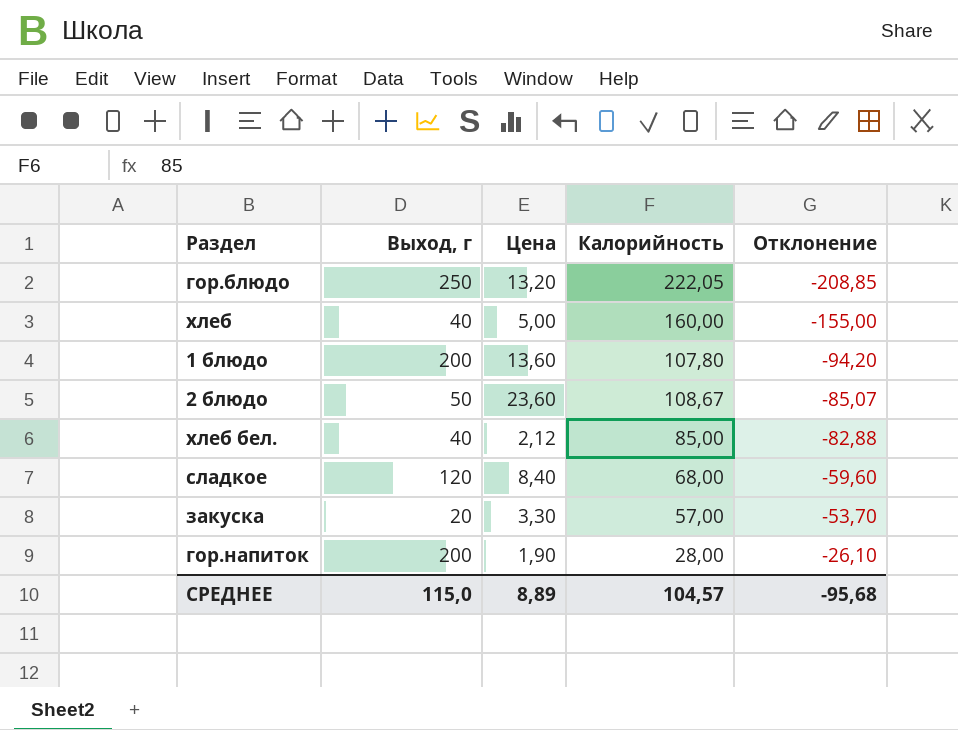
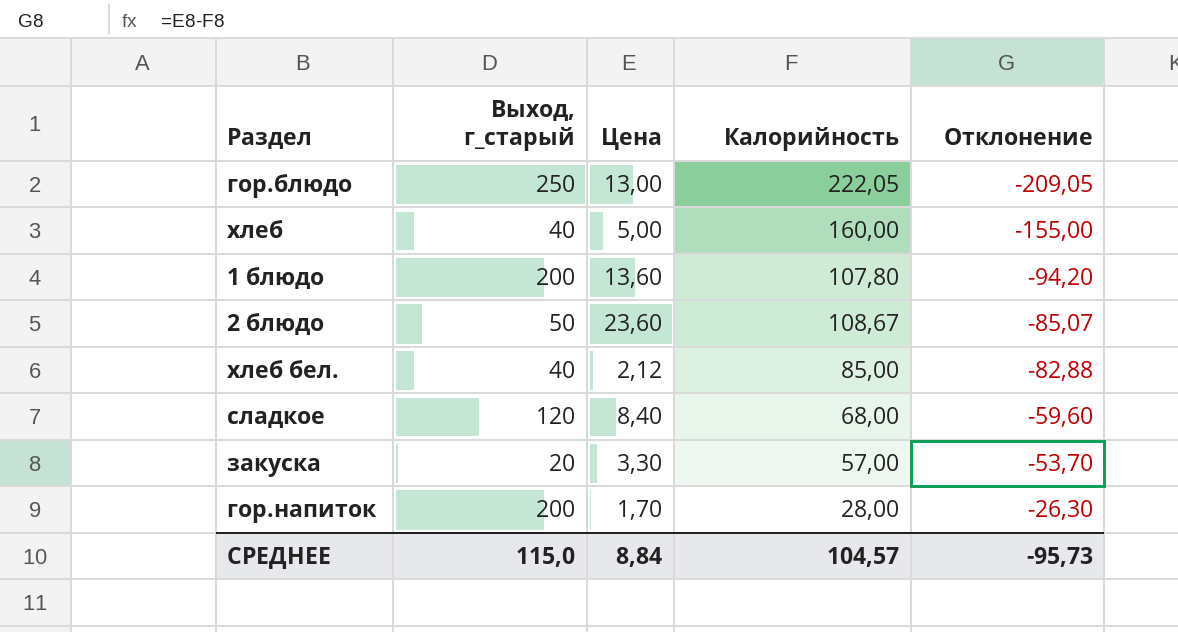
column name: Выход, г -> Выход, г_старый
гор.блюдо | Цена: 13,20 -> 13,00
гор.блюдо | Отклонение: -208,85 -> -209,05
гор.напиток | Цена: 1,90 -> 1,70
гор.напиток | Отклонение: -26,10 -> -26,30
СРЕДНЕЕ | Цена: 8,89 -> 8,84
СРЕДНЕЕ | Отклонение: -95,68 -> -95,73

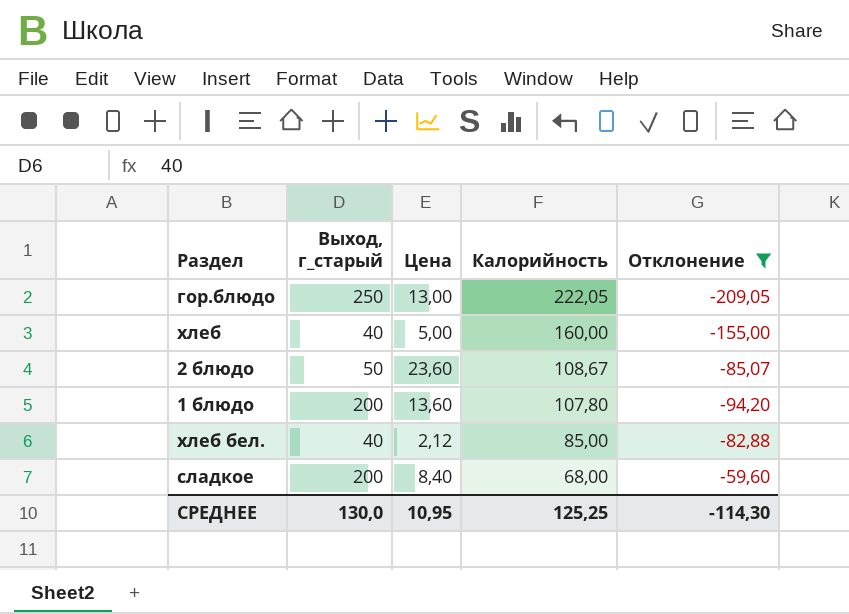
filter: none -> Отклонение <= -59,60
row order: Отклонение ascending -> Калорийность descending
сладкое | Выход, г_старый: 120 -> 200
СРЕДНЕЕ | Выход, г_старый: 115,0 -> 130,0
СРЕДНЕЕ | Цена: 8,84 -> 10,95
СРЕДНЕЕ | Калорийность: 104,57 -> 125,25
СРЕДНЕЕ | Отклонение: -95,73 -> -114,30

